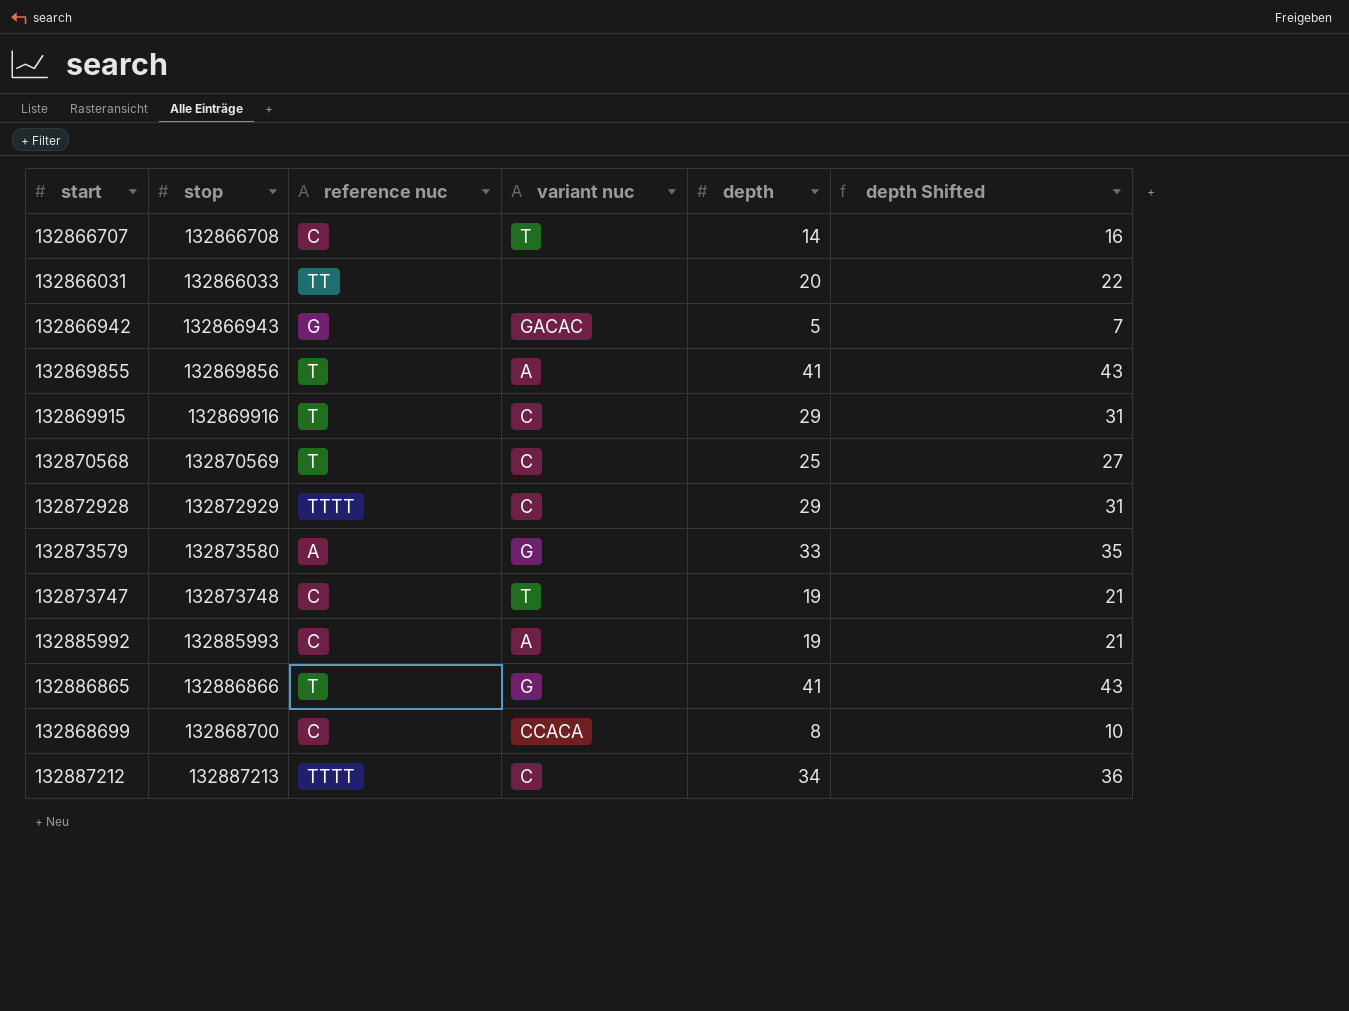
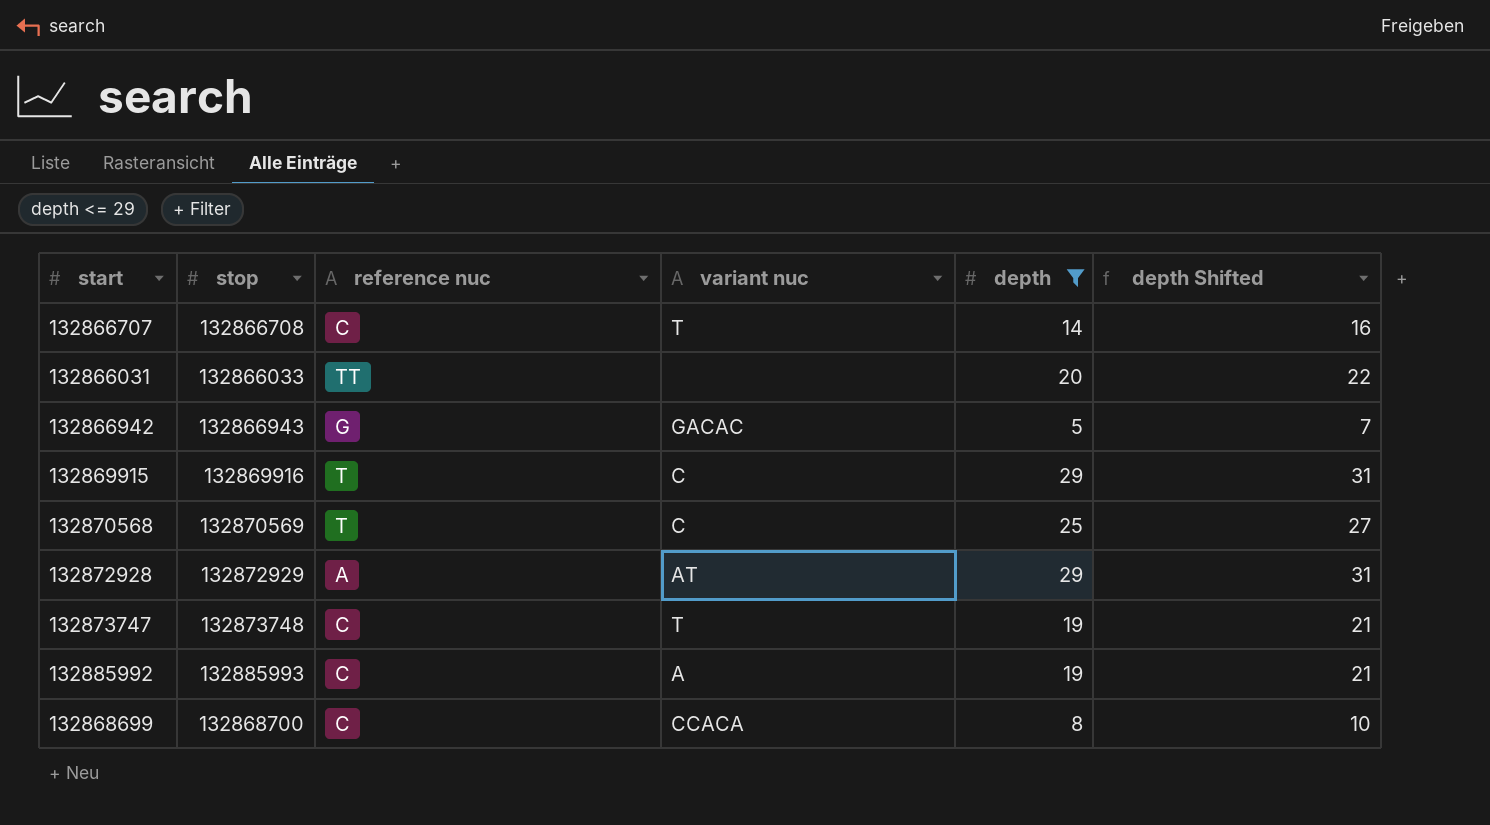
filter: none -> depth <= 29
132872928 | reference nuc: TTTT -> A
132872928 | variant nuc: C -> AT

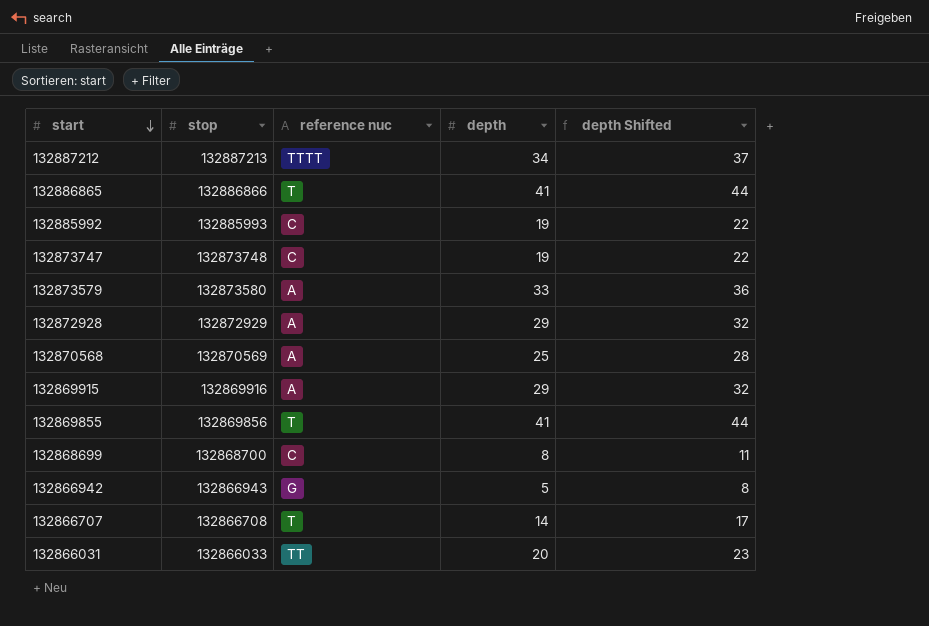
filter: depth <= 29 -> none
row order: none -> start descending
column variant nuc | position: 4 -> none
column depth Shifted | formula: [depth] + 2 -> [depth] + 3
132870568 | reference nuc: T -> A
132869915 | reference nuc: T -> A
132866707 | reference nuc: C -> T

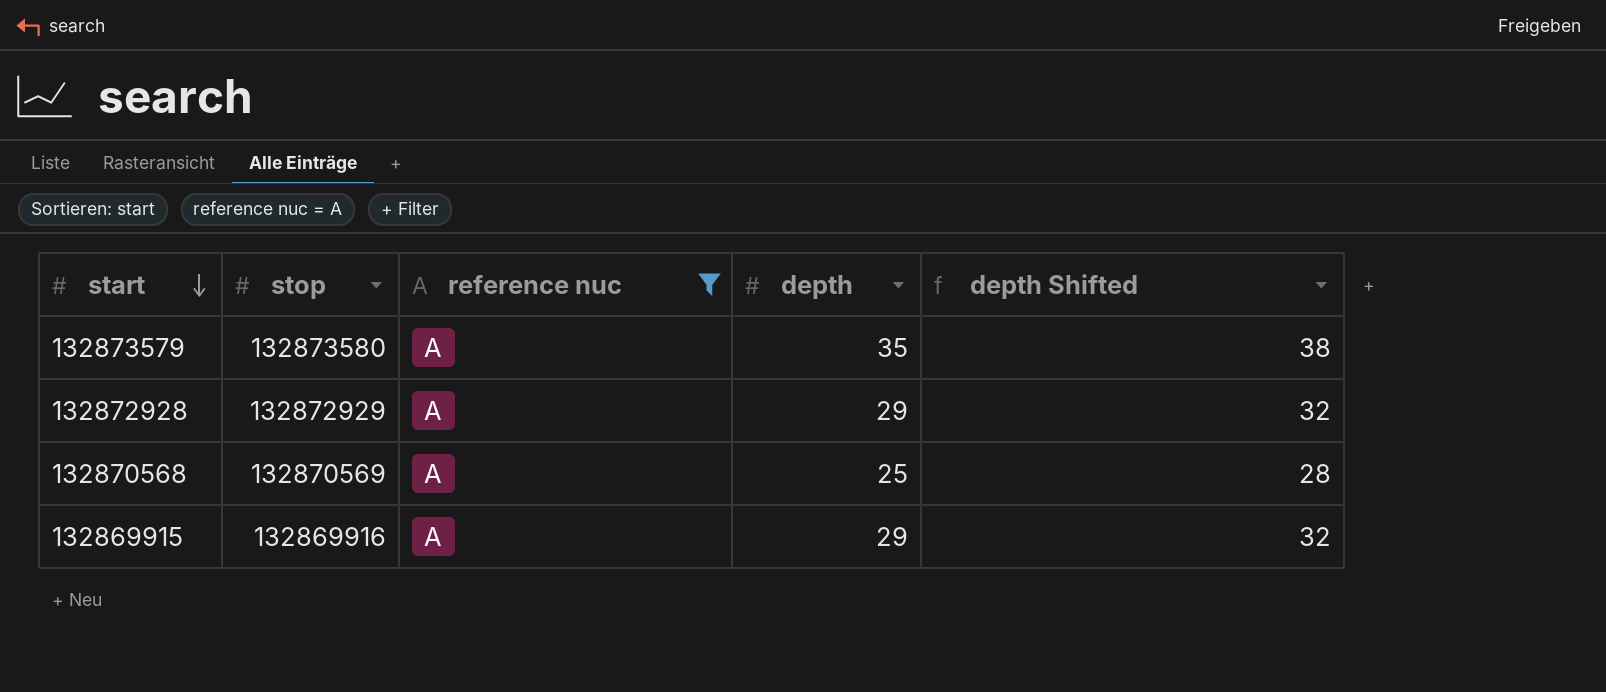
filter: none -> reference nuc = A
132873579 | depth: 33 -> 35
132873579 | depth Shifted: 36 -> 38

